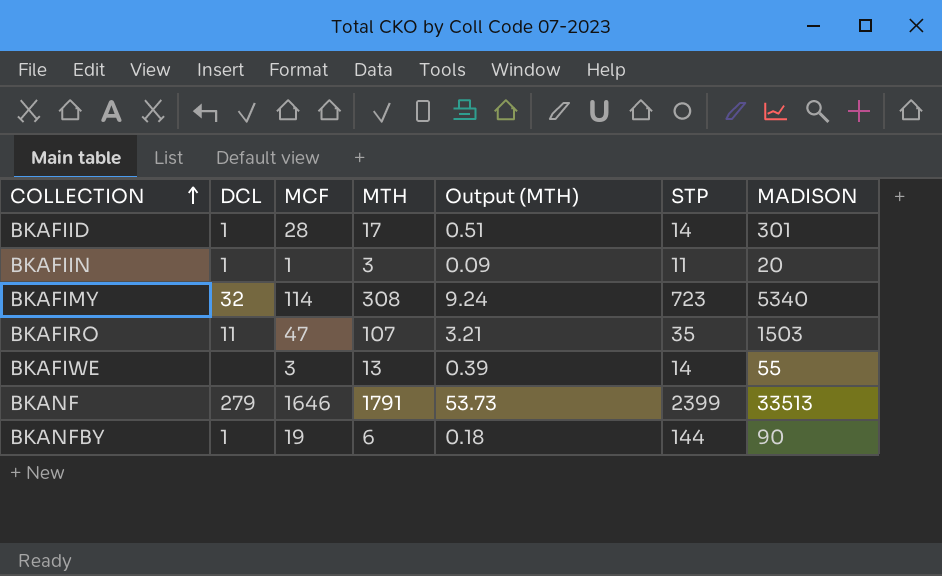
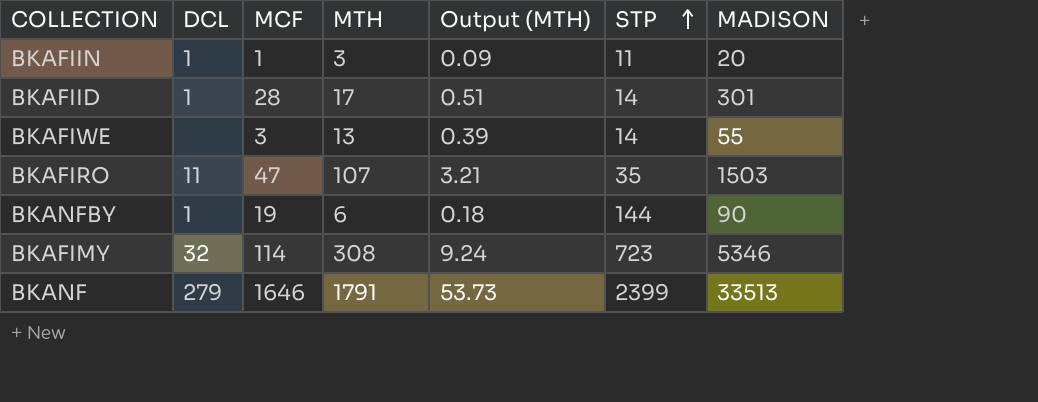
row order: COLLECTION ascending -> STP ascending
BKAFIMY | MADISON: 5340 -> 5346

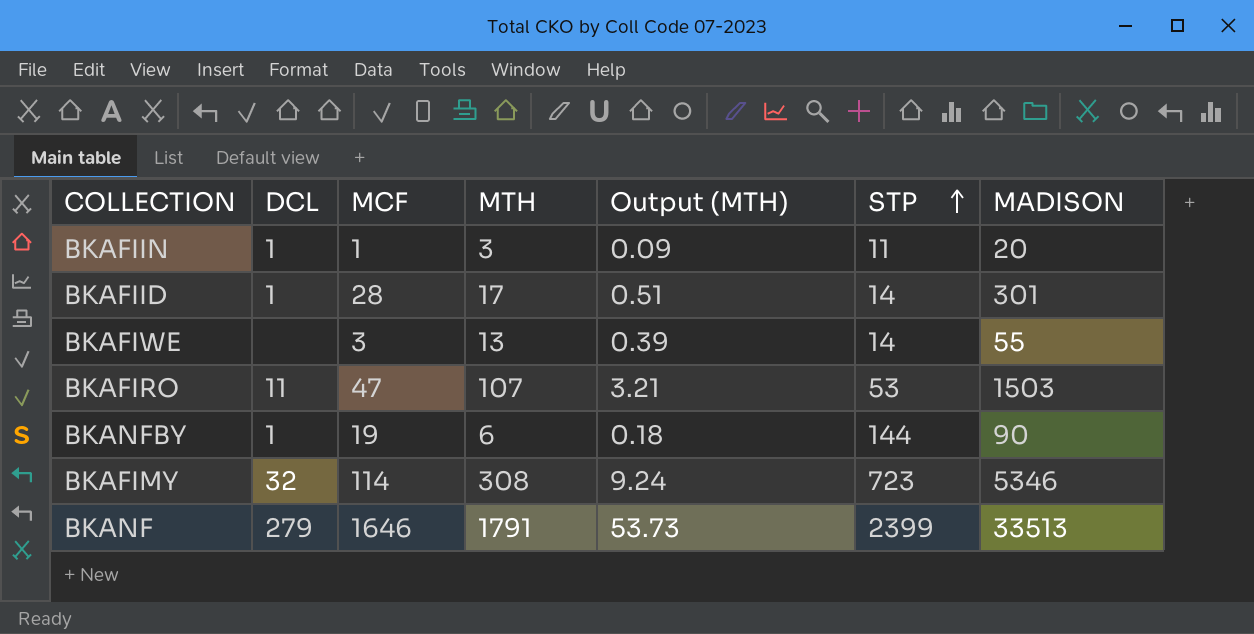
BKAFIRO | STP: 35 -> 53

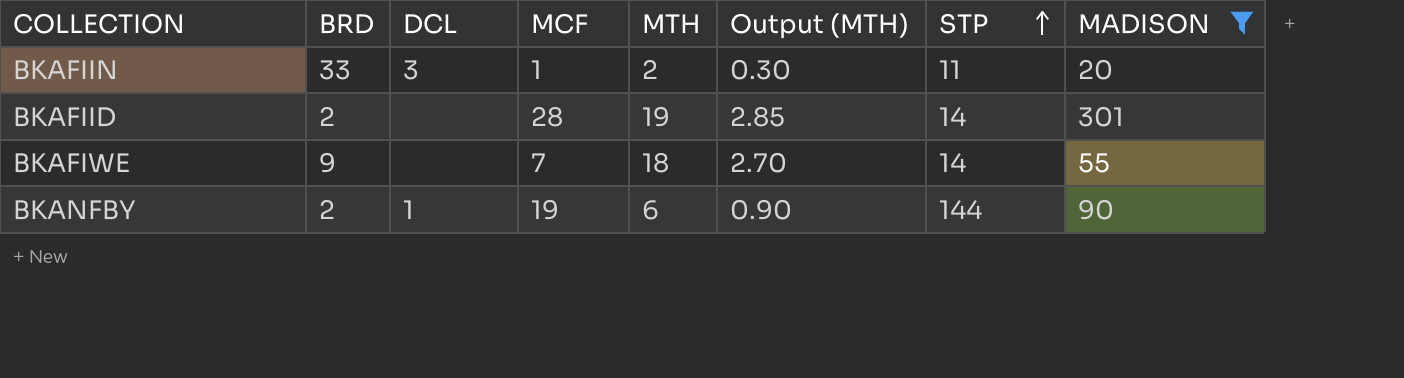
filter: none -> MADISON <= 301
column BRD | position: none -> 2
column Output (MTH) | formula: [MTH] * 0.03 -> [MTH] * 0.15
BKAFIIN | DCL: 1 -> 3
BKAFIIN | MTH: 3 -> 2
BKAFIID | DCL: 1 -> none
BKAFIID | MTH: 17 -> 19
BKAFIWE | MCF: 3 -> 7
BKAFIWE | MTH: 13 -> 18

